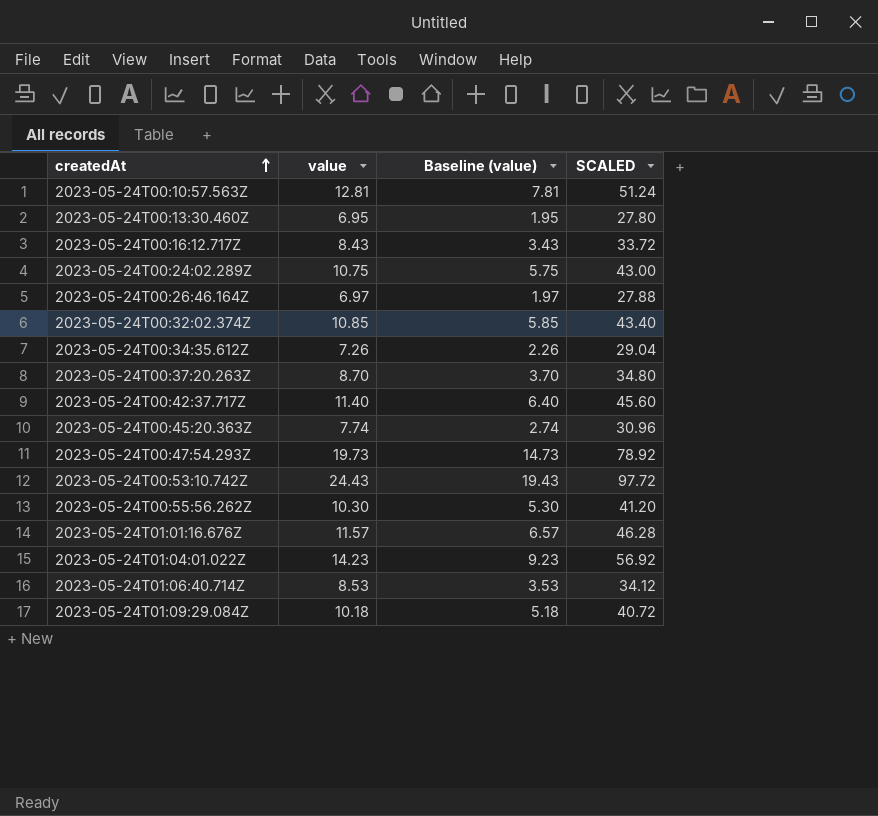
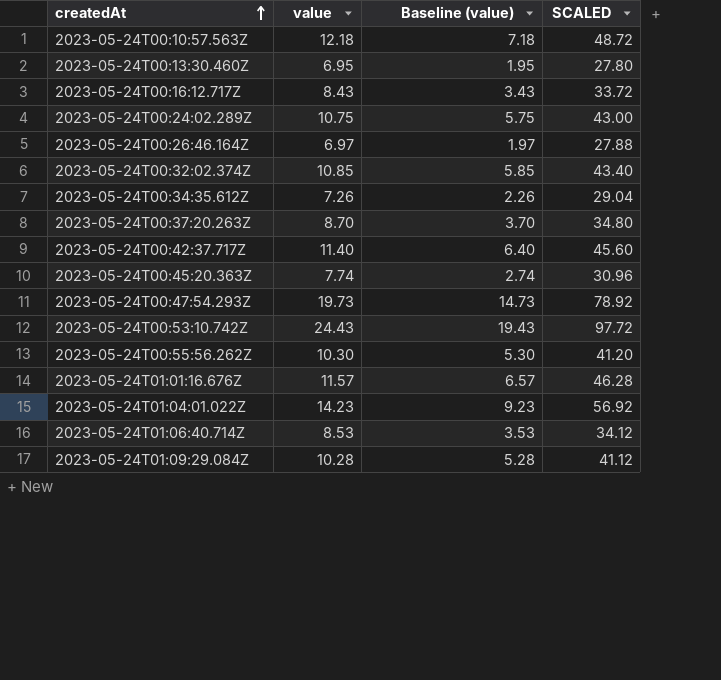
2023-05-24T00:10:57.563Z | value: 12.81 -> 12.18
2023-05-24T00:10:57.563Z | Baseline (value): 7.81 -> 7.18
2023-05-24T00:10:57.563Z | SCALED: 51.24 -> 48.72
2023-05-24T01:09:29.084Z | value: 10.18 -> 10.28
2023-05-24T01:09:29.084Z | Baseline (value): 5.18 -> 5.28
2023-05-24T01:09:29.084Z | SCALED: 40.72 -> 41.12

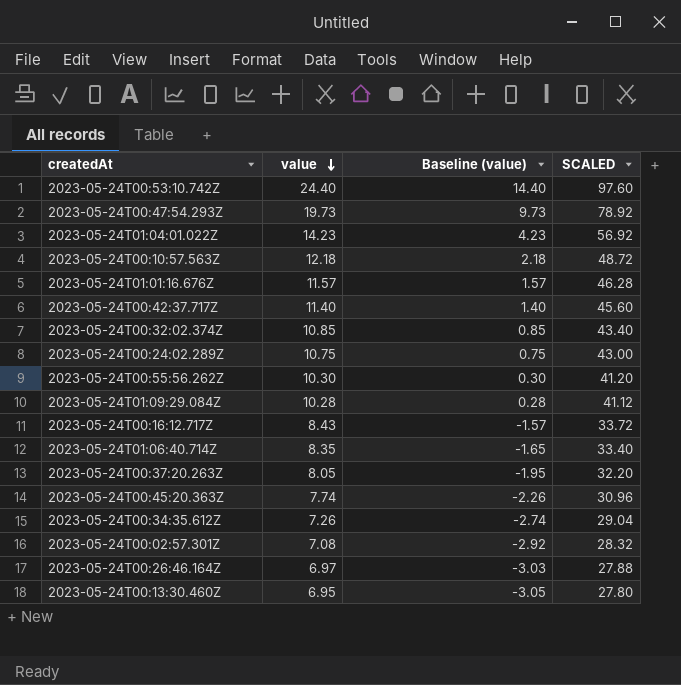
row order: createdAt ascending -> value descending
column Baseline (value) | formula: [value] - 5 -> [value] - 10
2023-05-24T00:53:10.742Z | value: 24.43 -> 24.40
2023-05-24T00:53:10.742Z | SCALED: 97.72 -> 97.60
2023-05-24T01:06:40.714Z | value: 8.53 -> 8.35
2023-05-24T01:06:40.714Z | SCALED: 34.12 -> 33.40
2023-05-24T00:37:20.263Z | value: 8.70 -> 8.05
2023-05-24T00:37:20.263Z | SCALED: 34.80 -> 32.20
row 2023-05-24T00:02:57.301Z: none -> 7.08 | -2.92 | 28.32

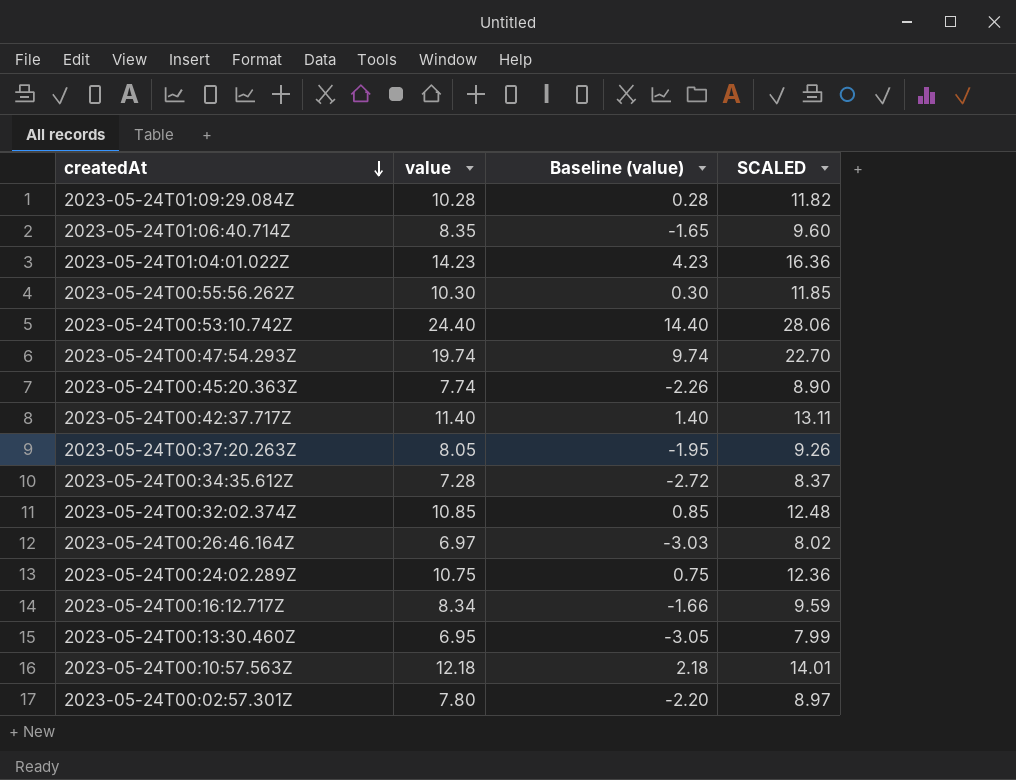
row order: value descending -> createdAt descending
column SCALED | formula: [value] * 4 -> [value] * 1.15
row 2023-05-24T01:01:16.676Z: 11.57 | 1.57 | 46.28 -> none
2023-05-24T00:47:54.293Z | value: 19.73 -> 19.74
2023-05-24T00:47:54.293Z | Baseline (value): 9.73 -> 9.74
2023-05-24T00:34:35.612Z | value: 7.26 -> 7.28
2023-05-24T00:34:35.612Z | Baseline (value): -2.74 -> -2.72
2023-05-24T00:16:12.717Z | value: 8.43 -> 8.34
2023-05-24T00:16:12.717Z | Baseline (value): -1.57 -> -1.66
2023-05-24T00:02:57.301Z | value: 7.08 -> 7.80
2023-05-24T00:02:57.301Z | Baseline (value): -2.92 -> -2.20

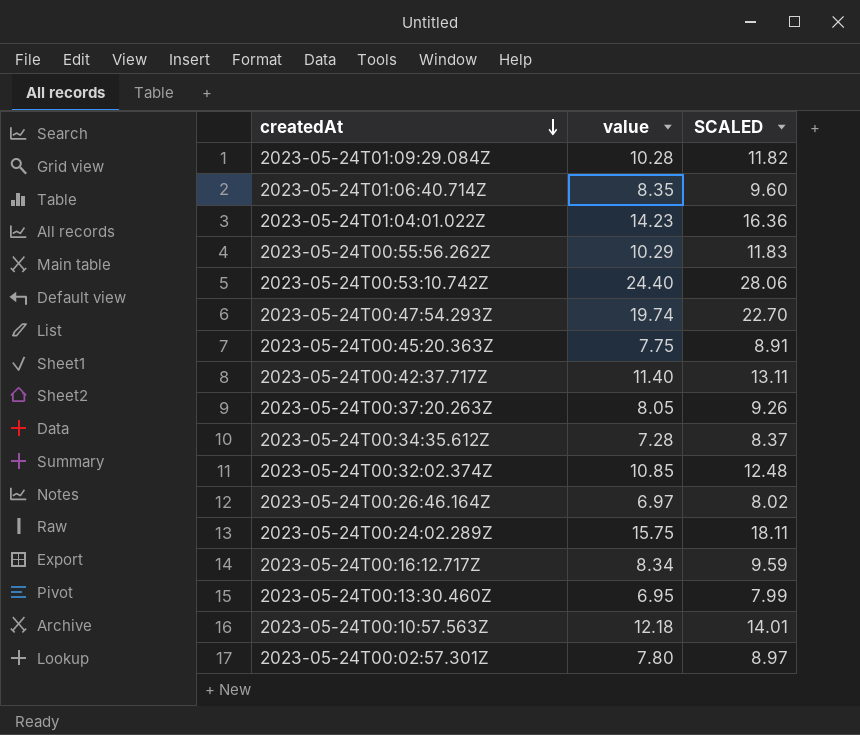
column Baseline (value) | formula: [value] - 10 -> none
2023-05-24T00:55:56.262Z | value: 10.30 -> 10.29
2023-05-24T00:55:56.262Z | SCALED: 11.85 -> 11.83
2023-05-24T00:45:20.363Z | value: 7.74 -> 7.75
2023-05-24T00:45:20.363Z | SCALED: 8.90 -> 8.91
2023-05-24T00:24:02.289Z | value: 10.75 -> 15.75
2023-05-24T00:24:02.289Z | SCALED: 12.36 -> 18.11

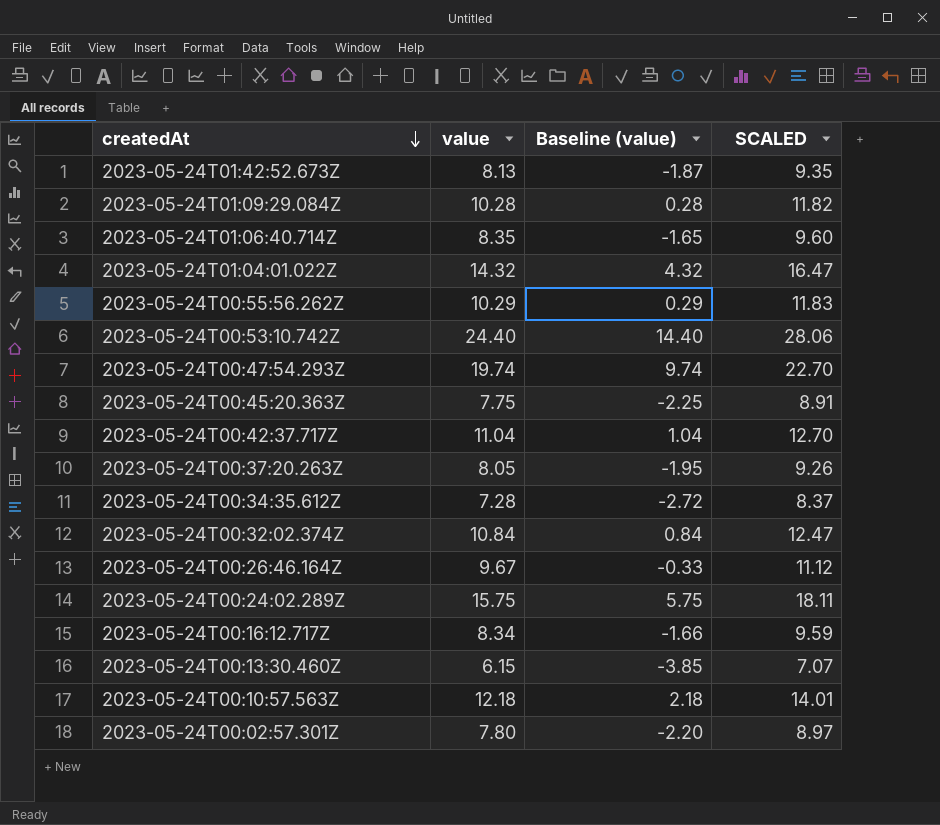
column Baseline (value) | formula: none -> [value] - 10
row 2023-05-24T01:42:52.673Z: none -> 8.13 | -1.87 | 9.35
2023-05-24T01:04:01.022Z | value: 14.23 -> 14.32
2023-05-24T01:04:01.022Z | SCALED: 16.36 -> 16.47
2023-05-24T00:42:37.717Z | value: 11.40 -> 11.04
2023-05-24T00:42:37.717Z | SCALED: 13.11 -> 12.70
2023-05-24T00:32:02.374Z | value: 10.85 -> 10.84
2023-05-24T00:32:02.374Z | SCALED: 12.48 -> 12.47
2023-05-24T00:26:46.164Z | value: 6.97 -> 9.67
2023-05-24T00:26:46.164Z | SCALED: 8.02 -> 11.12
2023-05-24T00:13:30.460Z | value: 6.95 -> 6.15
2023-05-24T00:13:30.460Z | SCALED: 7.99 -> 7.07

